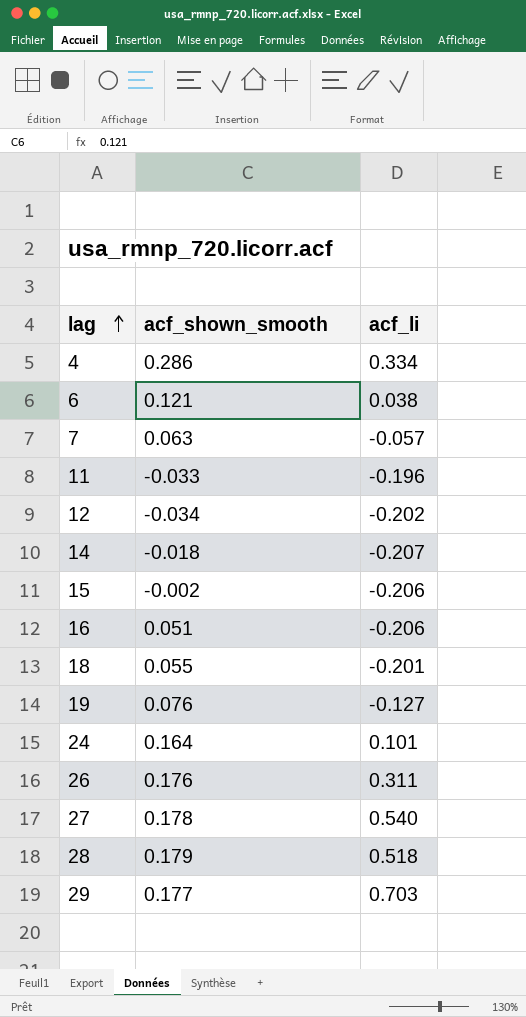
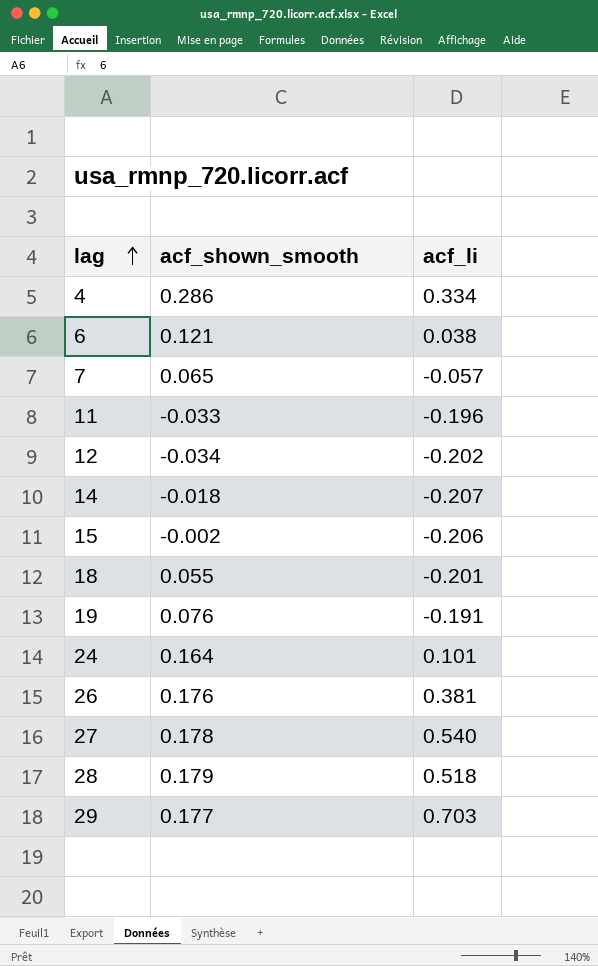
row 16: 0.051 | -0.206 -> none
7 | acf_shown_smooth: 0.063 -> 0.065
19 | acf_li: -0.127 -> -0.191
26 | acf_li: 0.311 -> 0.381

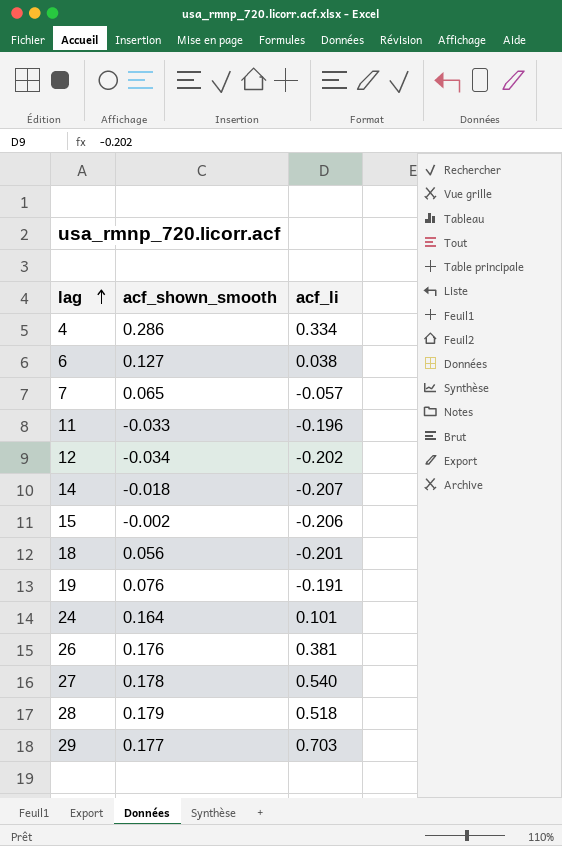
6 | acf_shown_smooth: 0.121 -> 0.127
18 | acf_shown_smooth: 0.055 -> 0.056

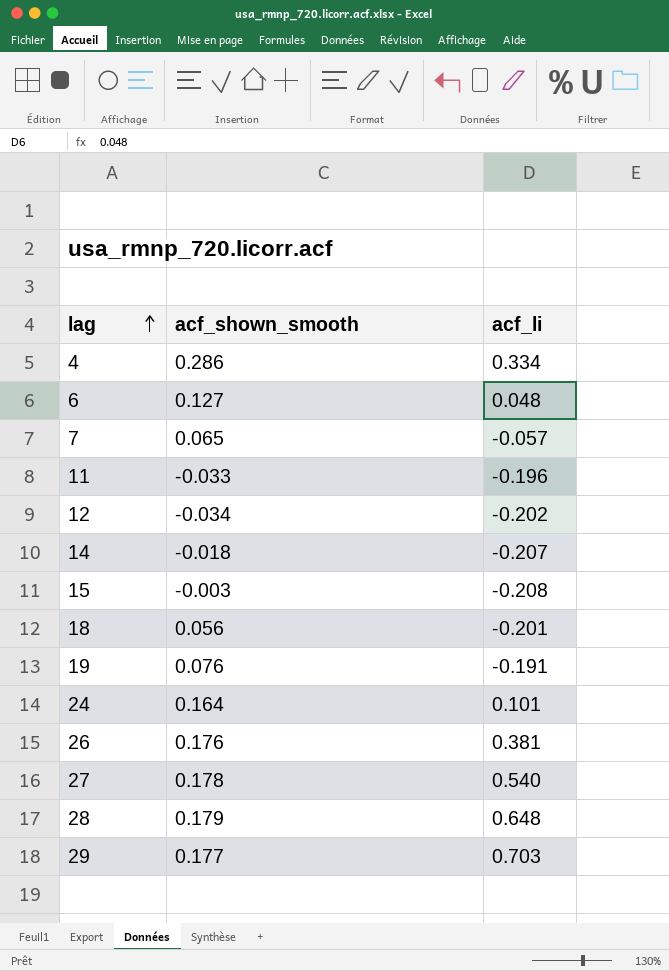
6 | acf_li: 0.038 -> 0.048
15 | acf_shown_smooth: -0.002 -> -0.003
15 | acf_li: -0.206 -> -0.208
28 | acf_li: 0.518 -> 0.648

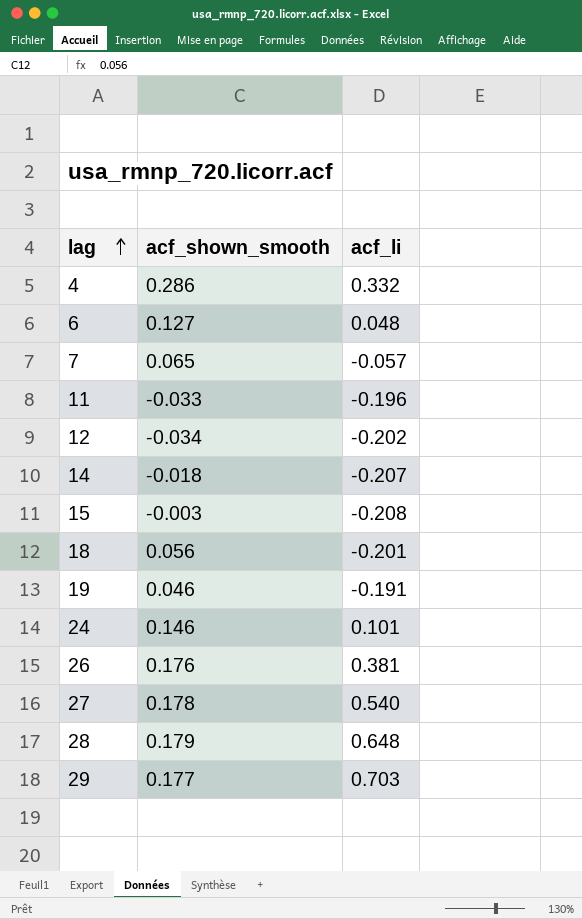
4 | acf_li: 0.334 -> 0.332
19 | acf_shown_smooth: 0.076 -> 0.046
24 | acf_shown_smooth: 0.164 -> 0.146

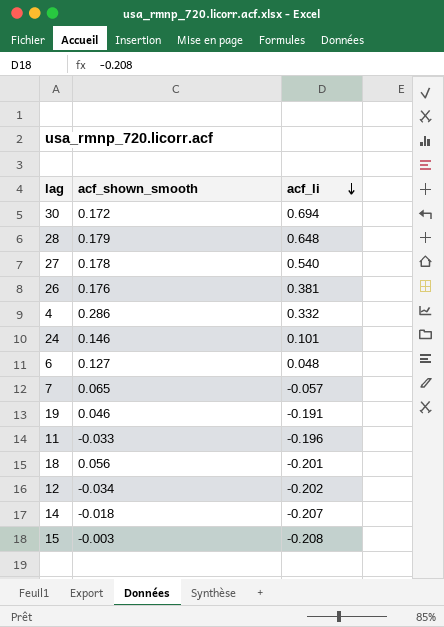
row order: lag ascending -> acf_li descending
row 29: 0.177 | 0.703 -> none
row 30: none -> 0.172 | 0.694

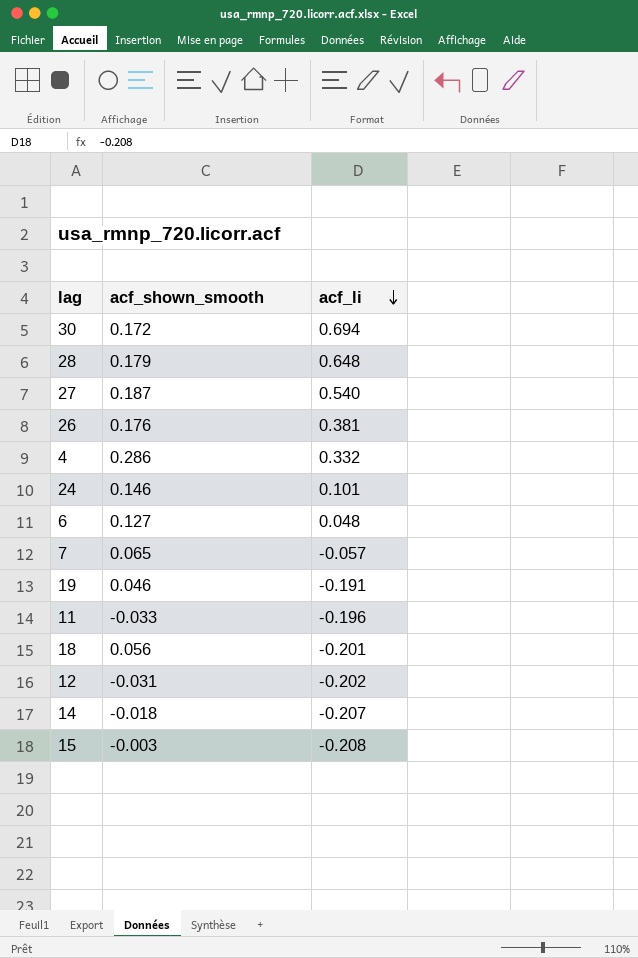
27 | acf_shown_smooth: 0.178 -> 0.187
12 | acf_shown_smooth: -0.034 -> -0.031

